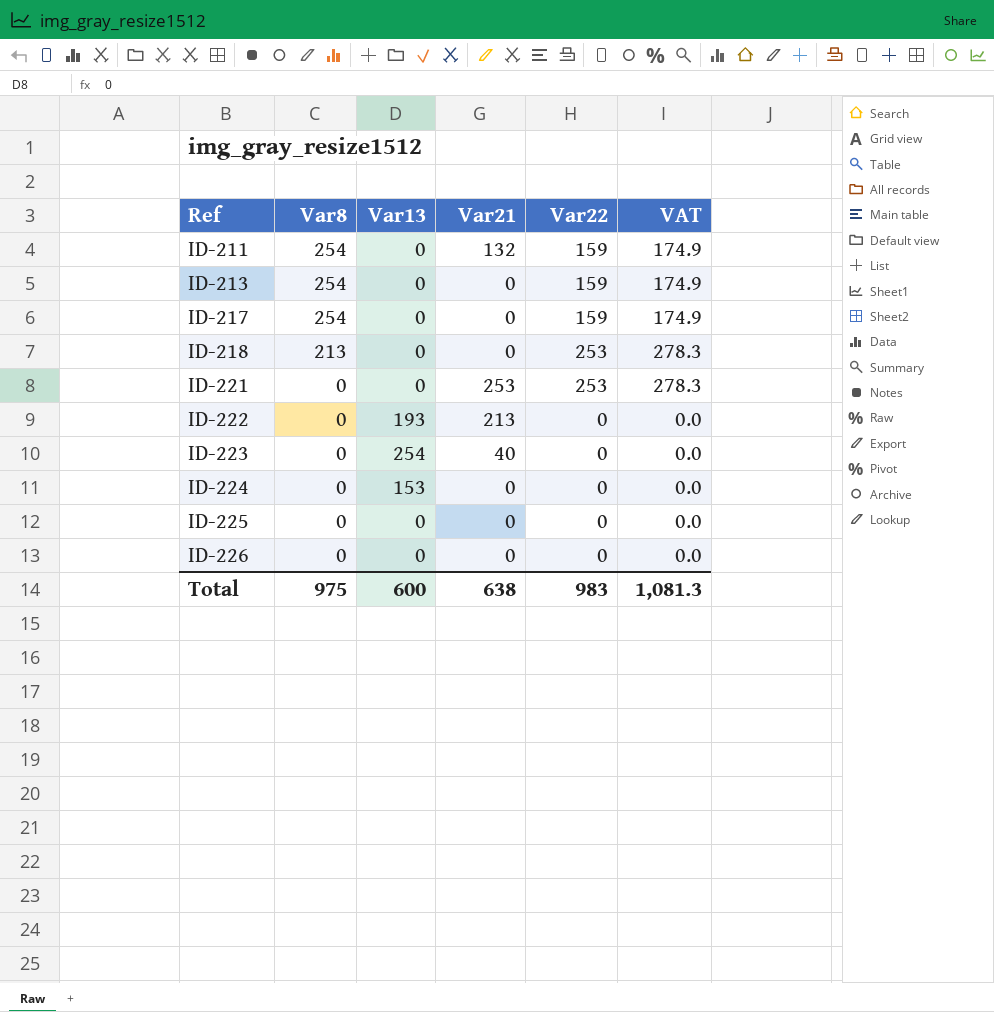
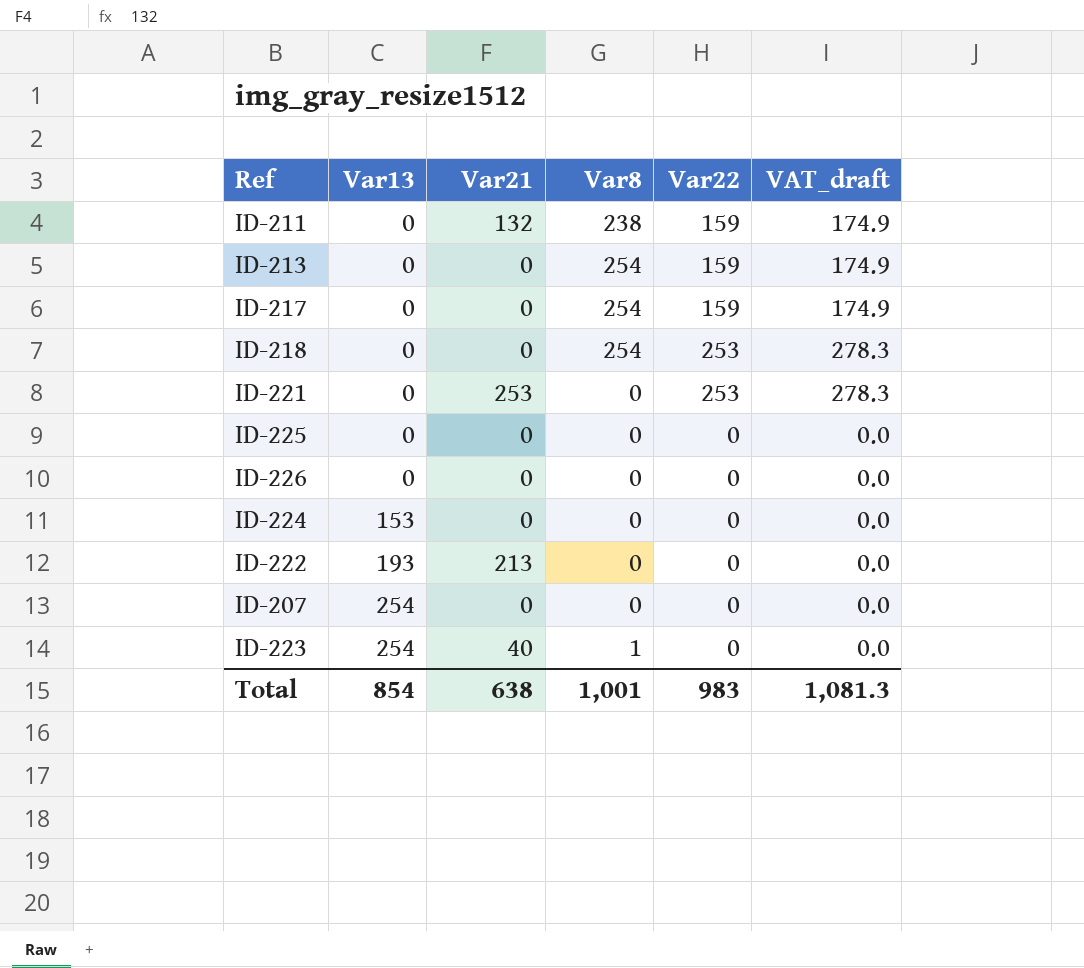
row order: Ref ascending -> Var13 ascending
column Var8 | position: 2 -> 4
column name: VAT -> VAT_draft
ID-211 | Var8: 254 -> 238
ID-218 | Var8: 213 -> 254
row ID-207: none -> 254 | 0 | 0 | 0 | 0.0
ID-223 | Var8: 0 -> 1
Total | Var13: 600 -> 854
Total | Var8: 975 -> 1,001

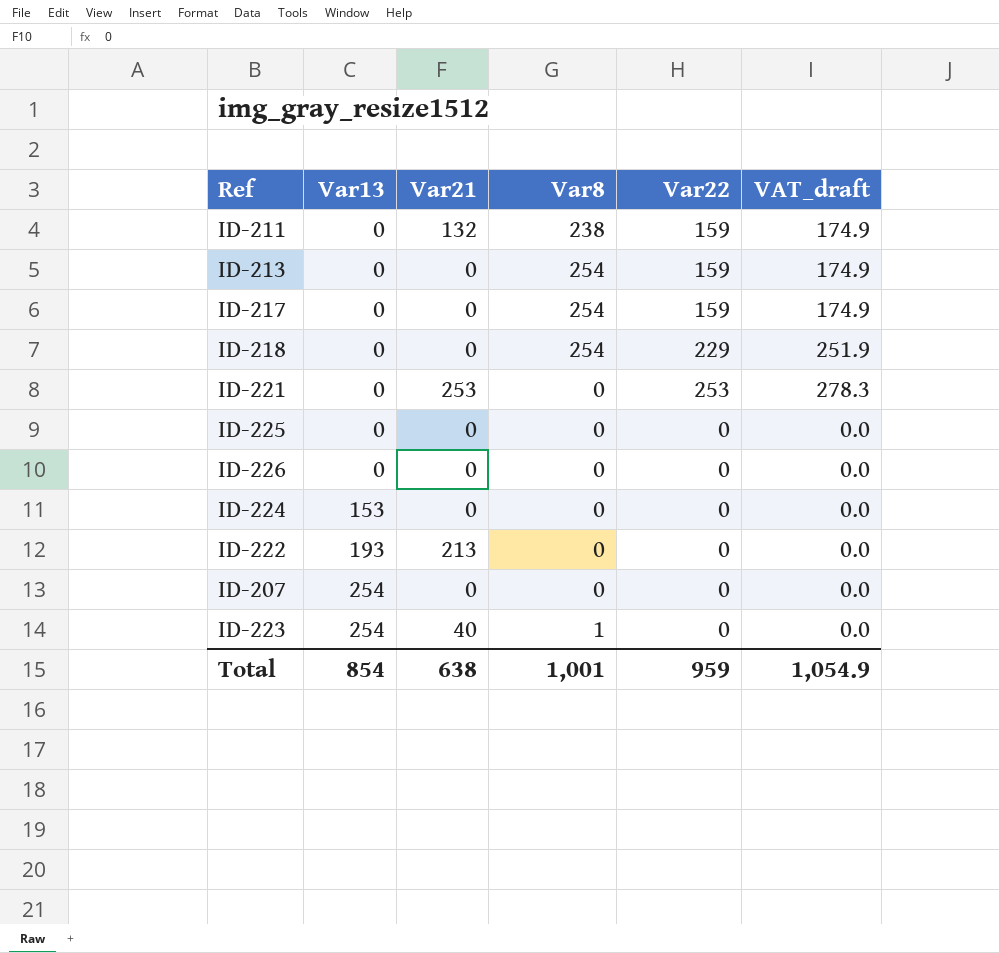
ID-218 | Var22: 253 -> 229
ID-218 | VAT_draft: 278.3 -> 251.9
Total | Var22: 983 -> 959
Total | VAT_draft: 1,081.3 -> 1,054.9

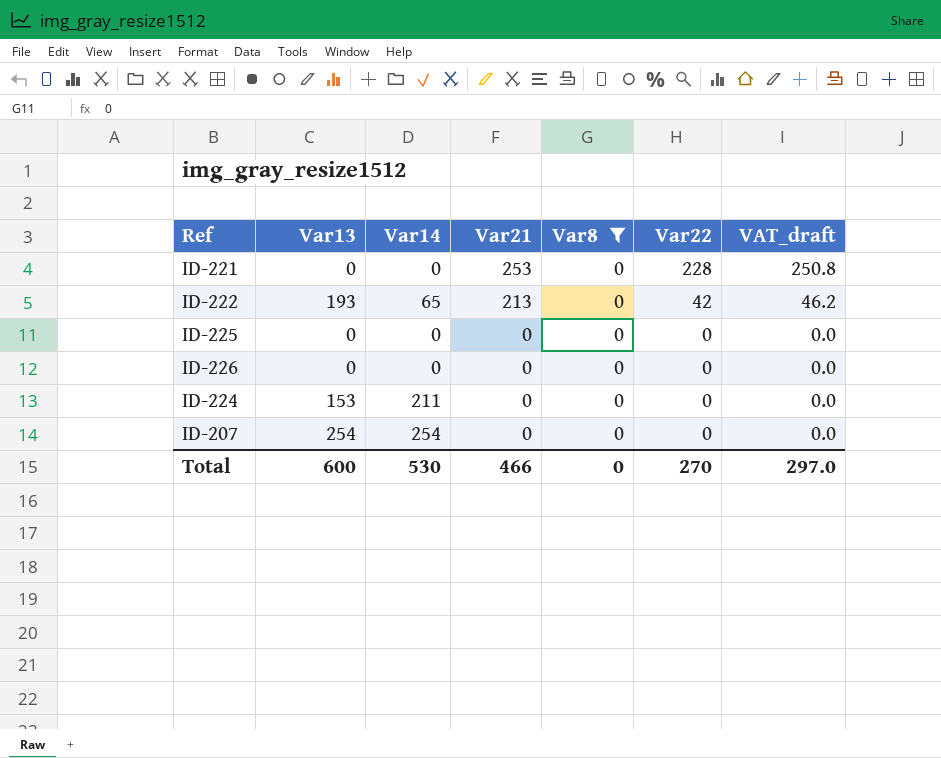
filter: none -> Var8 = 0
row order: Var13 ascending -> Var21 descending
column Var14 | position: none -> 3
ID-221 | Var22: 253 -> 228
ID-221 | VAT_draft: 278.3 -> 250.8
ID-222 | Var22: 0 -> 42
ID-222 | VAT_draft: 0.0 -> 46.2
Total | Var13: 854 -> 600
Total | Var21: 638 -> 466
Total | Var8: 1,001 -> 0
Total | Var22: 959 -> 270
Total | VAT_draft: 1,054.9 -> 297.0

